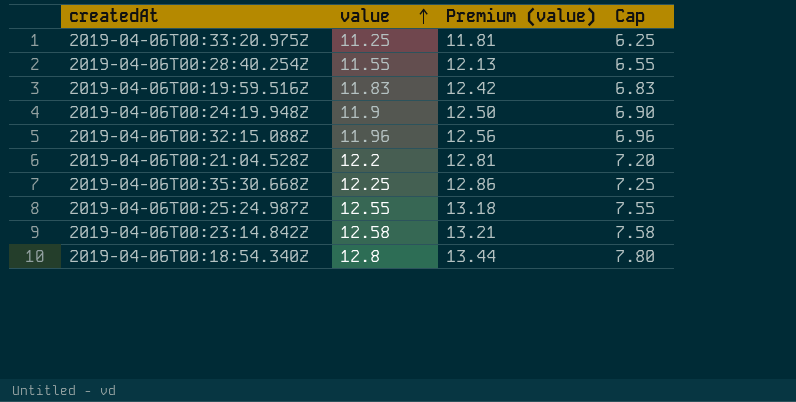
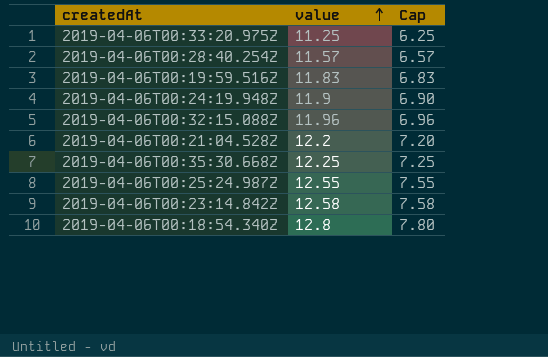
column Premium (value) | formula: [value] * 1.05 -> none
2019-04-06T00:28:40.254Z | value: 11.55 -> 11.57
2019-04-06T00:28:40.254Z | Cap: 6.55 -> 6.57

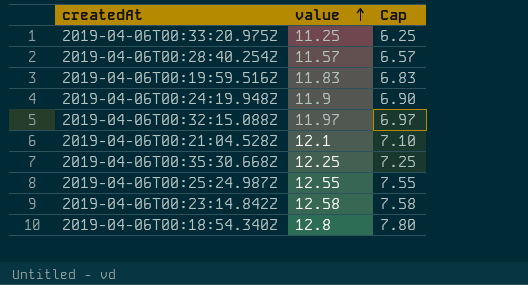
2019-04-06T00:32:15.088Z | value: 11.96 -> 11.97
2019-04-06T00:32:15.088Z | Cap: 6.96 -> 6.97
2019-04-06T00:21:04.528Z | value: 12.2 -> 12.1
2019-04-06T00:21:04.528Z | Cap: 7.20 -> 7.10

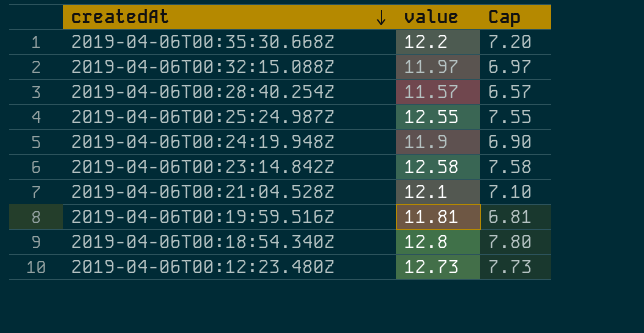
row order: value ascending -> createdAt descending
row 2019-04-06T00:33:20.975Z: 11.25 | 6.25 -> none
2019-04-06T00:35:30.668Z | value: 12.25 -> 12.2
2019-04-06T00:35:30.668Z | Cap: 7.25 -> 7.20
2019-04-06T00:19:59.516Z | value: 11.83 -> 11.81
2019-04-06T00:19:59.516Z | Cap: 6.83 -> 6.81
row 2019-04-06T00:12:23.480Z: none -> 12.73 | 7.73

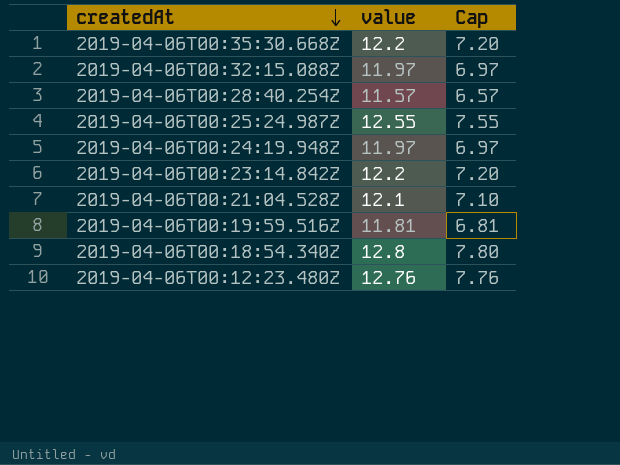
2019-04-06T00:24:19.948Z | value: 11.9 -> 11.97
2019-04-06T00:24:19.948Z | Cap: 6.90 -> 6.97
2019-04-06T00:23:14.842Z | value: 12.58 -> 12.2
2019-04-06T00:23:14.842Z | Cap: 7.58 -> 7.20
2019-04-06T00:12:23.480Z | value: 12.73 -> 12.76
2019-04-06T00:12:23.480Z | Cap: 7.73 -> 7.76

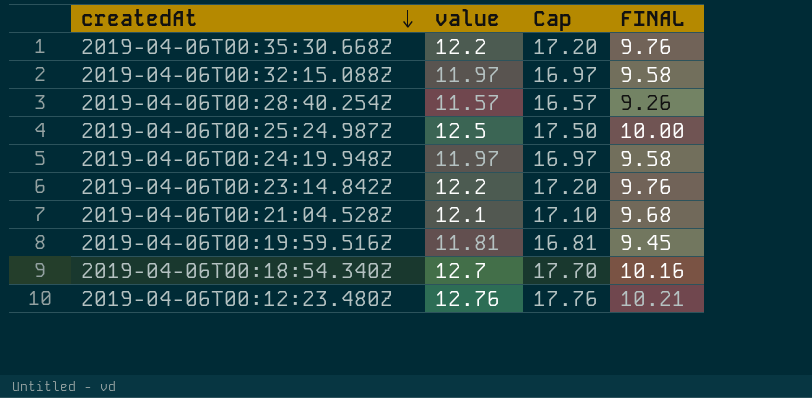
column Cap | formula: [value] - 5 -> [value] + 5
column FINAL | formula: none -> [value] * 0.8
2019-04-06T00:25:24.987Z | value: 12.55 -> 12.5
2019-04-06T00:18:54.340Z | value: 12.8 -> 12.7

